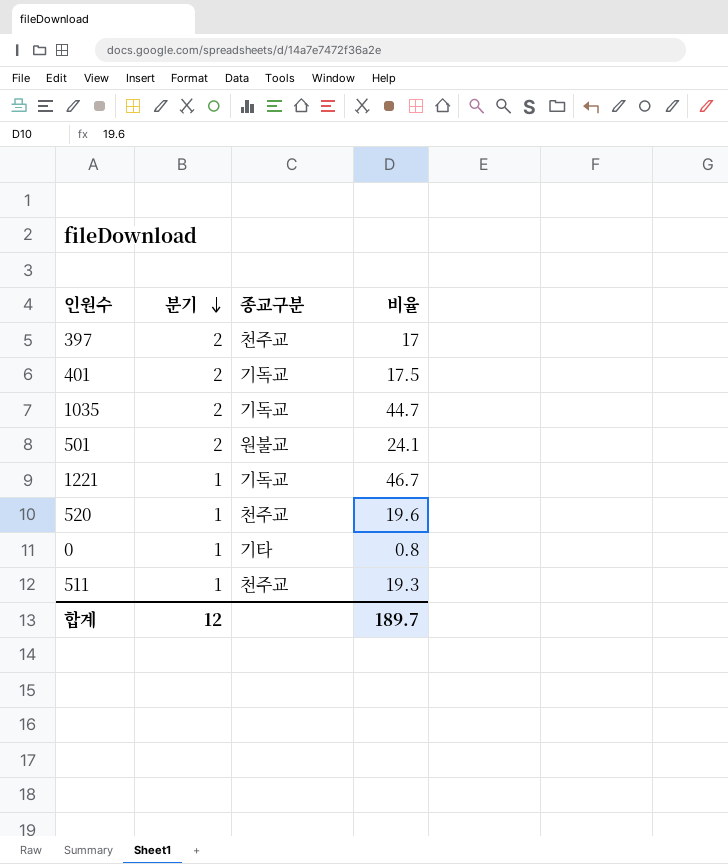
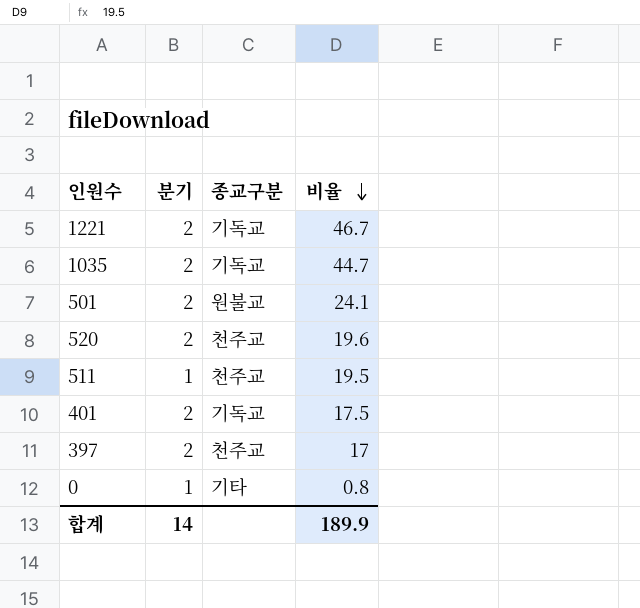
row order: 분기 descending -> 비율 descending
1221 | 분기: 1 -> 2
520 | 분기: 1 -> 2
511 | 비율: 19.3 -> 19.5
합계 | 분기: 12 -> 14
합계 | 비율: 189.7 -> 189.9

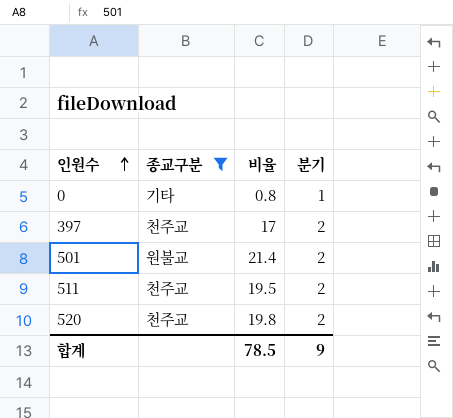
filter: none -> 종교구분 != 기독교
row order: 비율 descending -> 인원수 ascending
column 분기 | position: 2 -> 4
501 | 비율: 24.1 -> 21.4
511 | 분기: 1 -> 2
520 | 비율: 19.6 -> 19.8
합계 | 비율: 189.9 -> 78.5
합계 | 분기: 14 -> 9

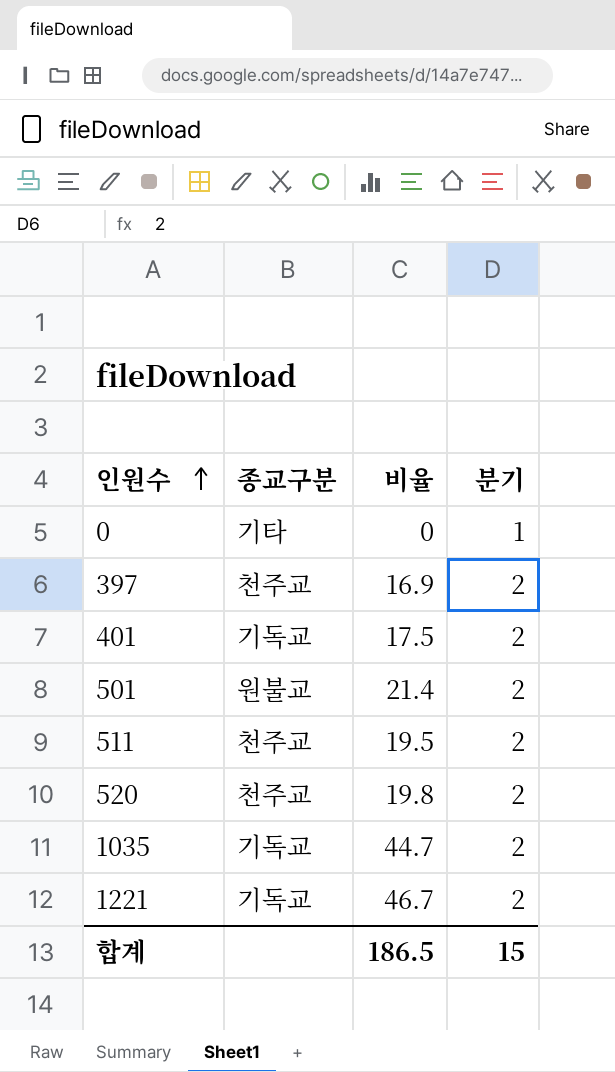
filter: 종교구분 != 기독교 -> none
0 | 비율: 0.8 -> 0
397 | 비율: 17 -> 16.9
합계 | 비율: 78.5 -> 186.5
합계 | 분기: 9 -> 15

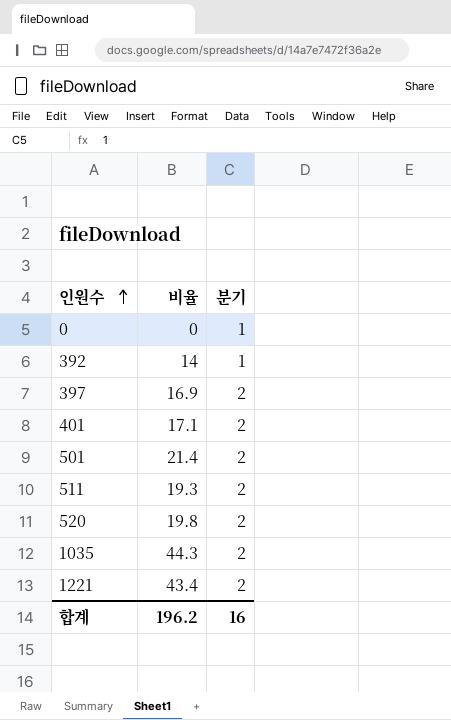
column 종교구분 | position: 2 -> none
row 392: none -> 14 | 1
401 | 비율: 17.5 -> 17.1
511 | 비율: 19.5 -> 19.3
1035 | 비율: 44.7 -> 44.3
1221 | 비율: 46.7 -> 43.4
합계 | 비율: 186.5 -> 196.2
합계 | 분기: 15 -> 16

